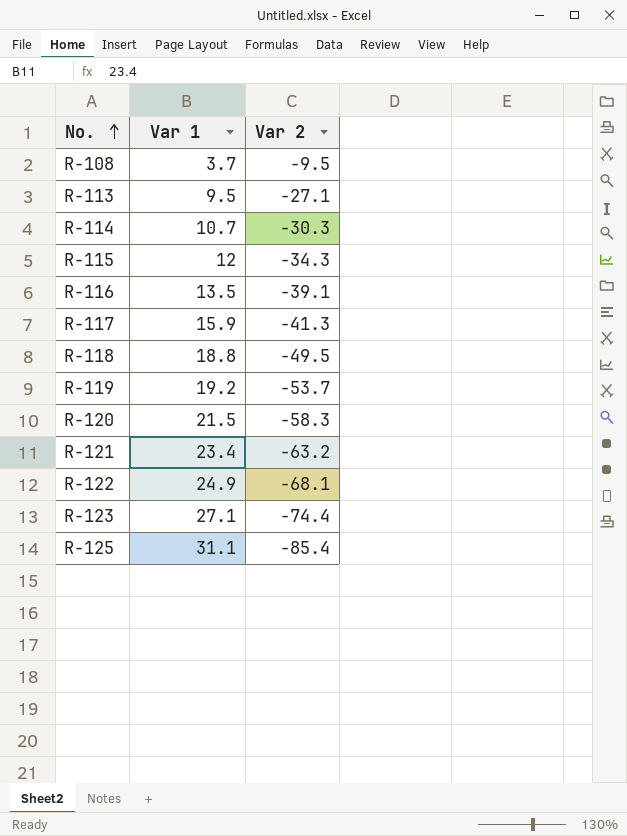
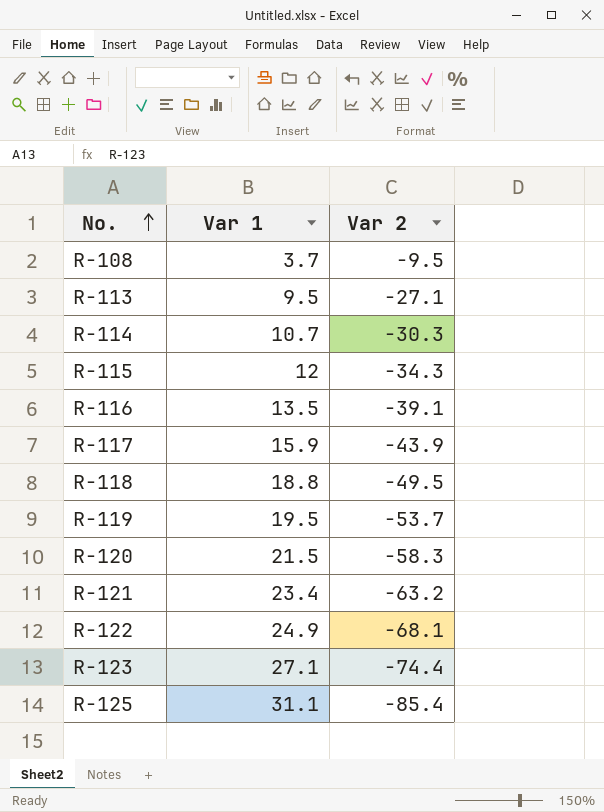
R-117 | Var 2: -41.3 -> -43.9
R-119 | Var 1: 19.2 -> 19.5

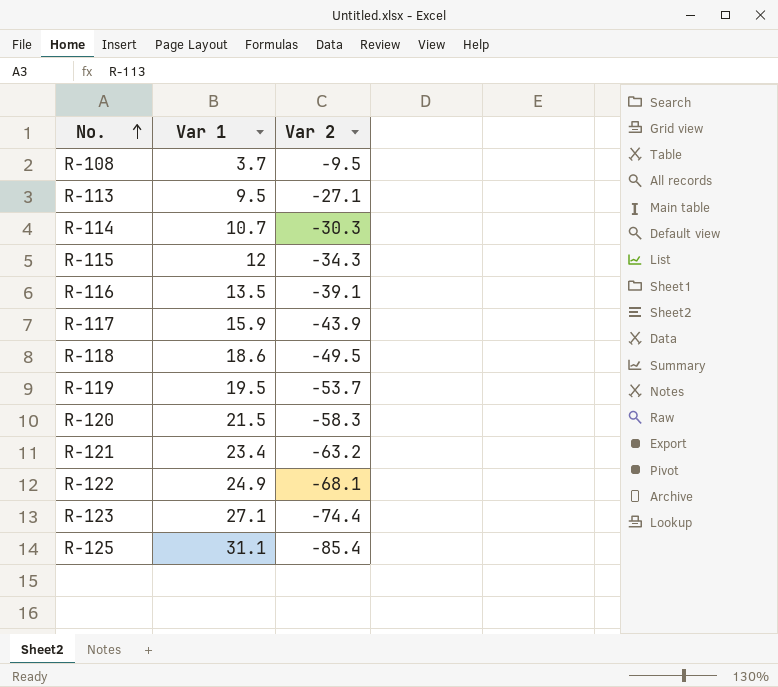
R-118 | Var 1: 18.8 -> 18.6

